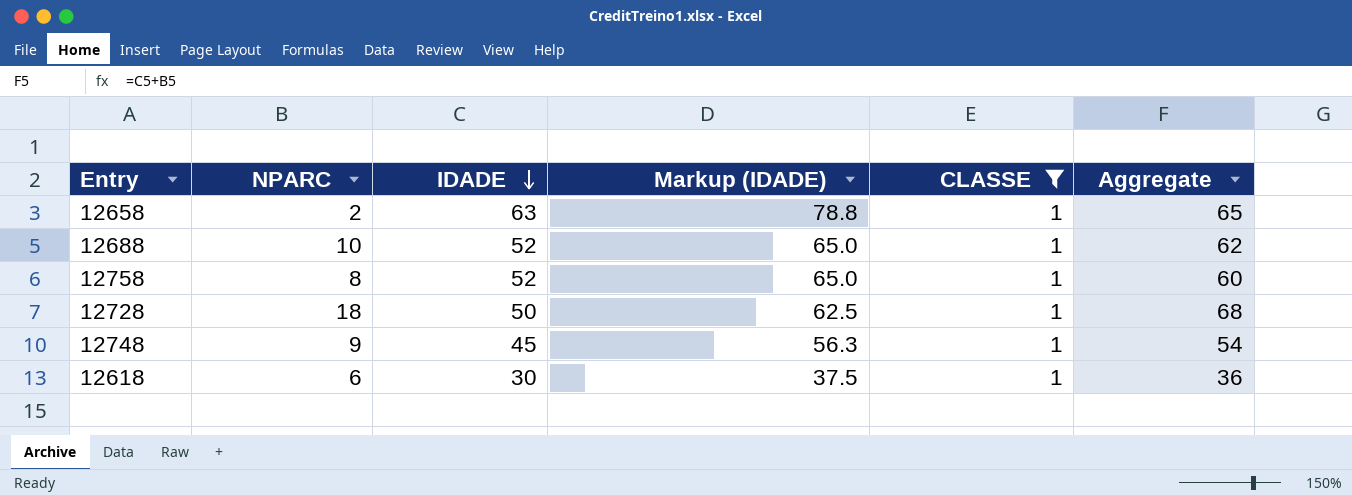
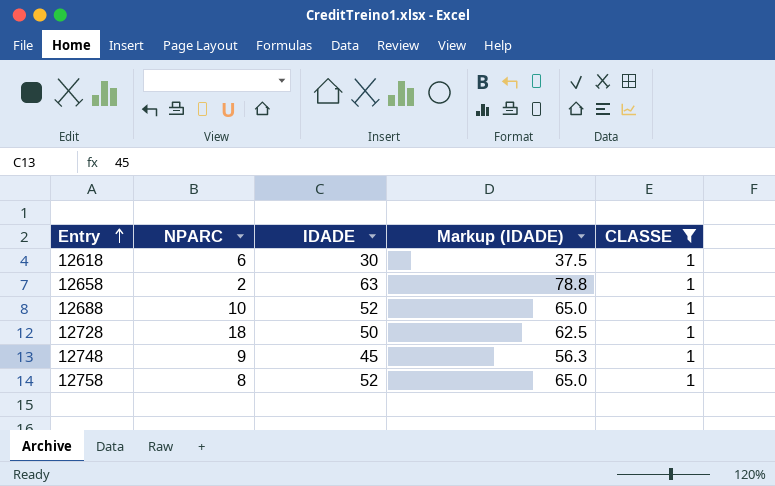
row order: IDADE descending -> Entry ascending
column Aggregate | formula: [NPARC] + [IDADE] -> none

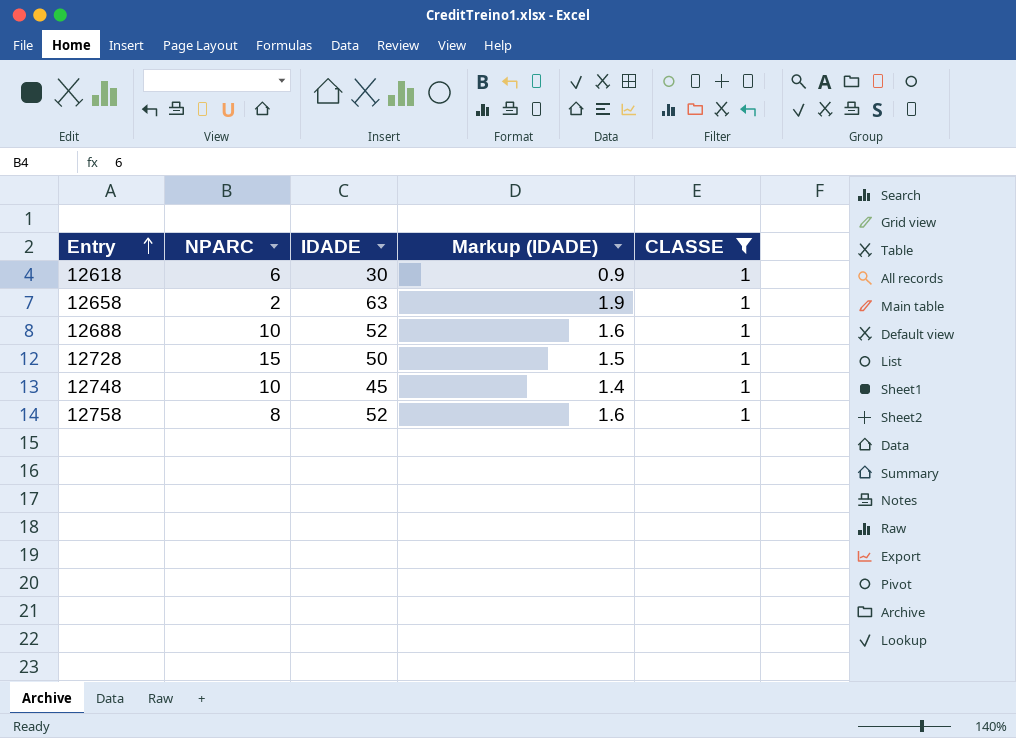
column Markup (IDADE) | formula: [IDADE] * 1.25 -> [IDADE] * 0.03
12728 | NPARC: 18 -> 15
12748 | NPARC: 9 -> 10

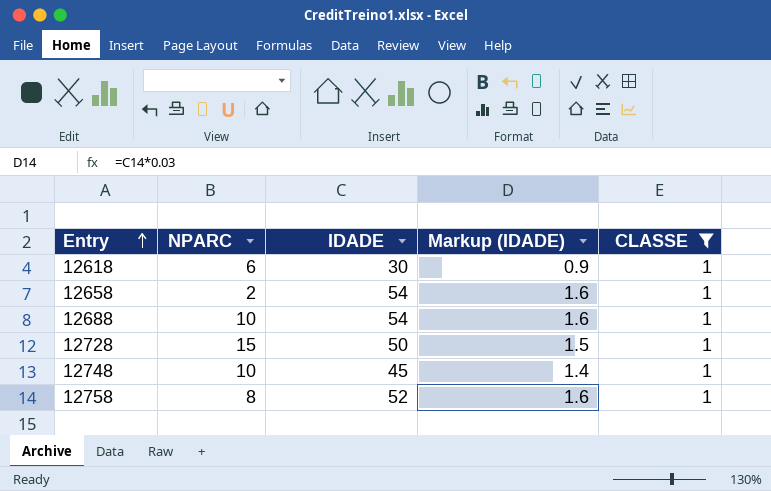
12658 | IDADE: 63 -> 54
12658 | Markup (IDADE): 1.9 -> 1.6
12688 | IDADE: 52 -> 54

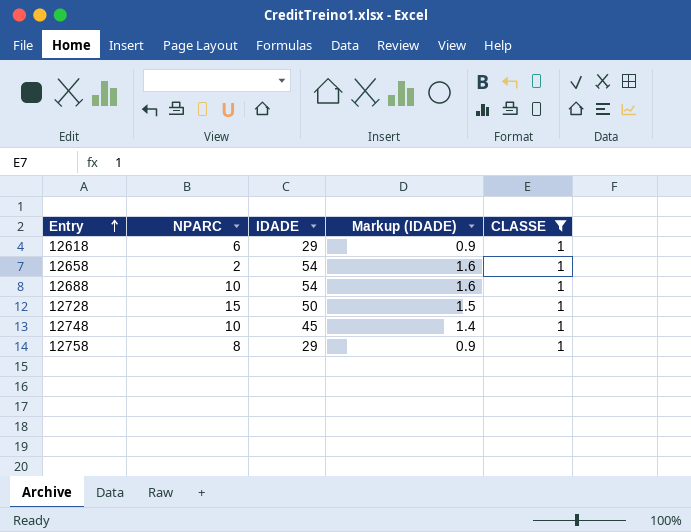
12618 | IDADE: 30 -> 29
12758 | IDADE: 52 -> 29
12758 | Markup (IDADE): 1.6 -> 0.9

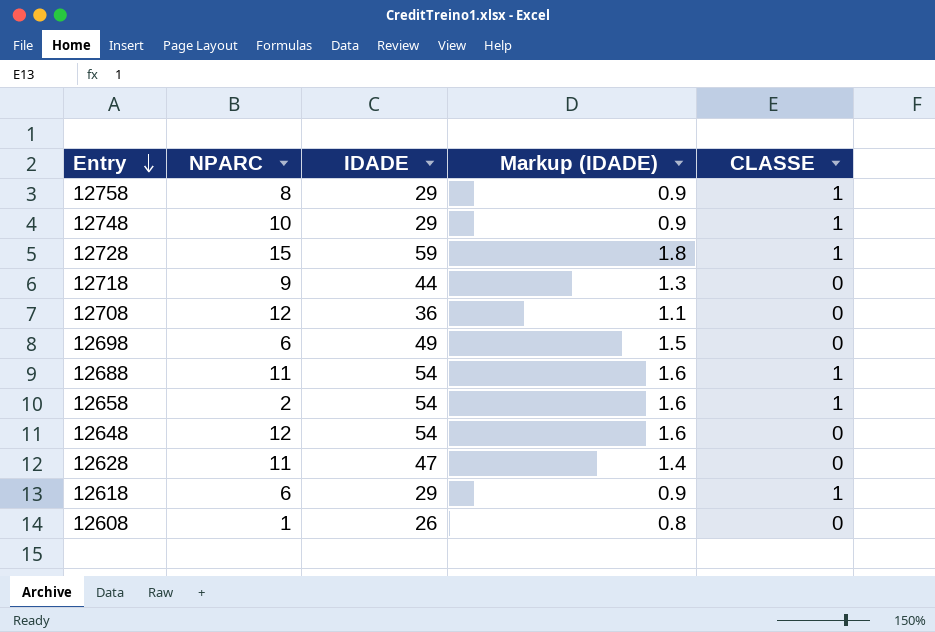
filter: CLASSE = 1 -> none
row order: Entry ascending -> Entry descending
12748 | IDADE: 45 -> 29
12748 | Markup (IDADE): 1.4 -> 0.9
12728 | IDADE: 50 -> 59
12728 | Markup (IDADE): 1.5 -> 1.8
12688 | NPARC: 10 -> 11

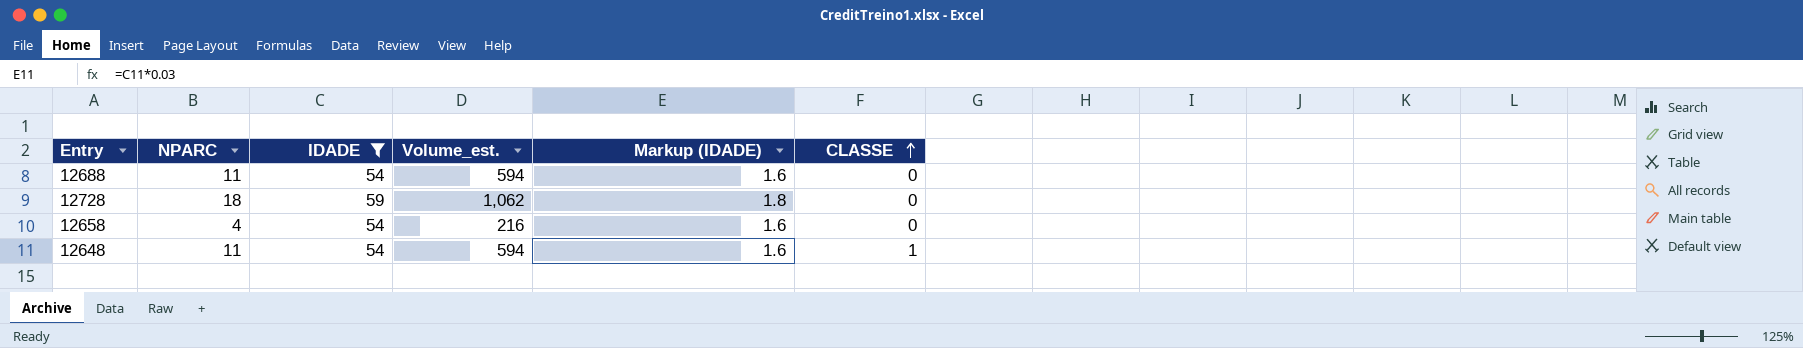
filter: none -> IDADE >= 54
row order: Entry descending -> CLASSE ascending
column Volume_est. | formula: none -> [NPARC] * [IDADE]
12688 | CLASSE: 1 -> 0
12728 | NPARC: 15 -> 18
12728 | CLASSE: 1 -> 0
12658 | NPARC: 2 -> 4
12658 | CLASSE: 1 -> 0
12648 | NPARC: 12 -> 11
12648 | CLASSE: 0 -> 1

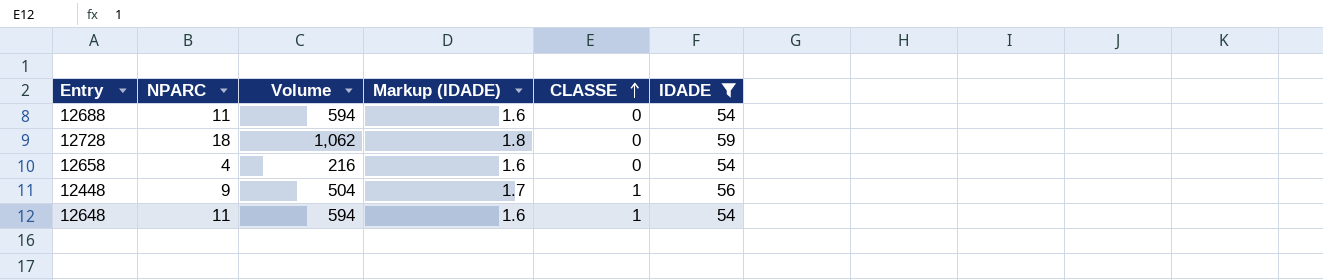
column name: Volume_est. -> Volume
column IDADE | position: 3 -> 6
row 12448: none -> 9 | 504 | 1.7 | 1 | 56

